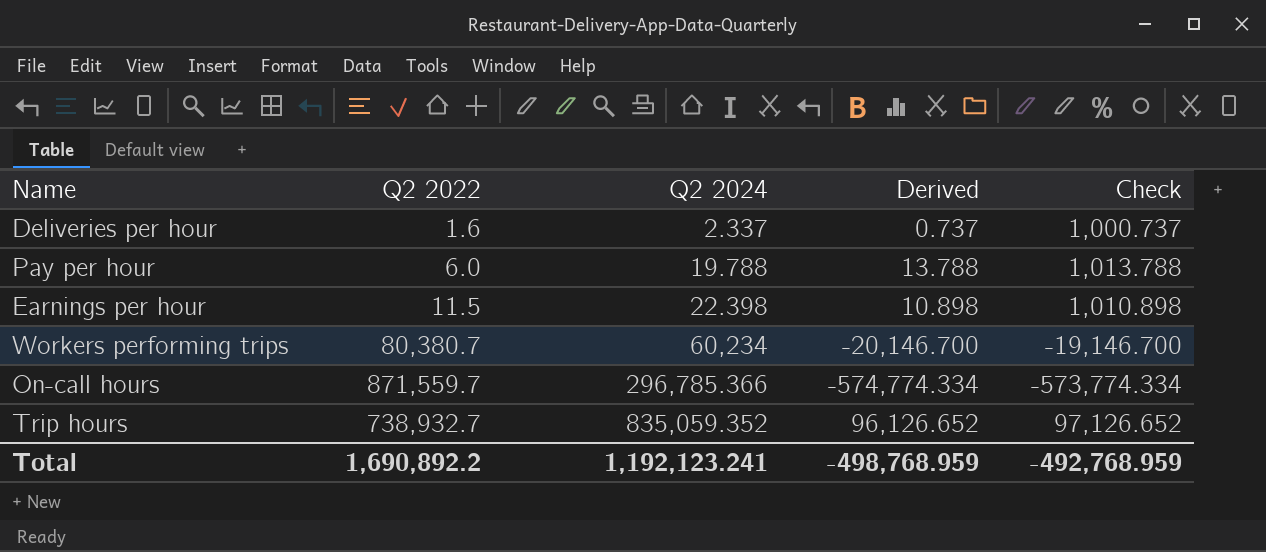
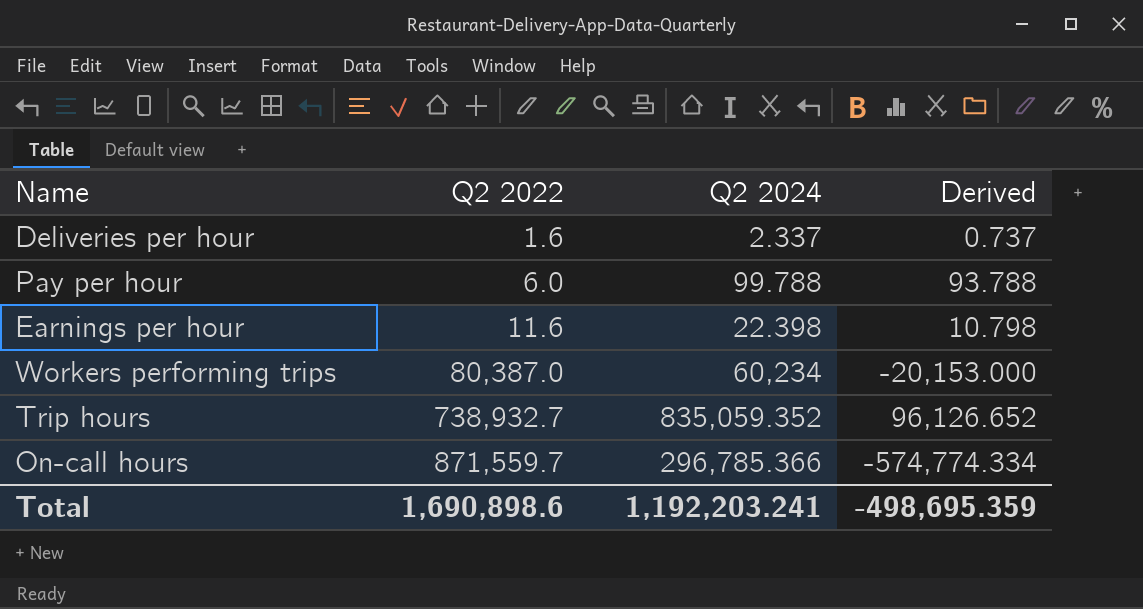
row order: Q2 2024 ascending -> Q2 2022 ascending
column Check | formula: [Derived] + 1000 -> none
Pay per hour | Q2 2024: 19.788 -> 99.788
Pay per hour | Derived: 13.788 -> 93.788
Earnings per hour | Q2 2022: 11.5 -> 11.6
Earnings per hour | Derived: 10.898 -> 10.798
Workers performing trips | Q2 2022: 80,380.7 -> 80,387.0
Workers performing trips | Derived: -20,146.700 -> -20,153.000
Total | Q2 2022: 1,690,892.2 -> 1,690,898.6
Total | Q2 2024: 1,192,123.241 -> 1,192,203.241
Total | Derived: -498,768.959 -> -498,695.359

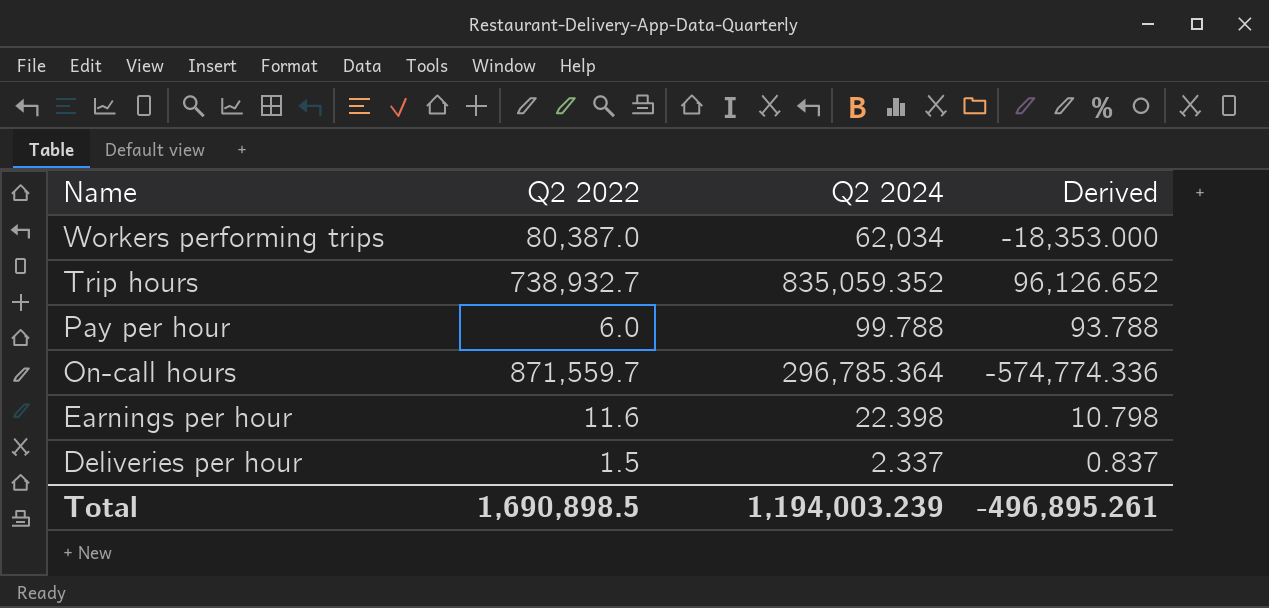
row order: Q2 2022 ascending -> Name descending
Workers performing trips | Q2 2024: 60,234 -> 62,034
Workers performing trips | Derived: -20,153.000 -> -18,353.000
On-call hours | Q2 2024: 296,785.366 -> 296,785.364
On-call hours | Derived: -574,774.334 -> -574,774.336
Deliveries per hour | Q2 2022: 1.6 -> 1.5
Deliveries per hour | Derived: 0.737 -> 0.837
Total | Q2 2022: 1,690,898.6 -> 1,690,898.5
Total | Q2 2024: 1,192,203.241 -> 1,194,003.239
Total | Derived: -498,695.359 -> -496,895.261

